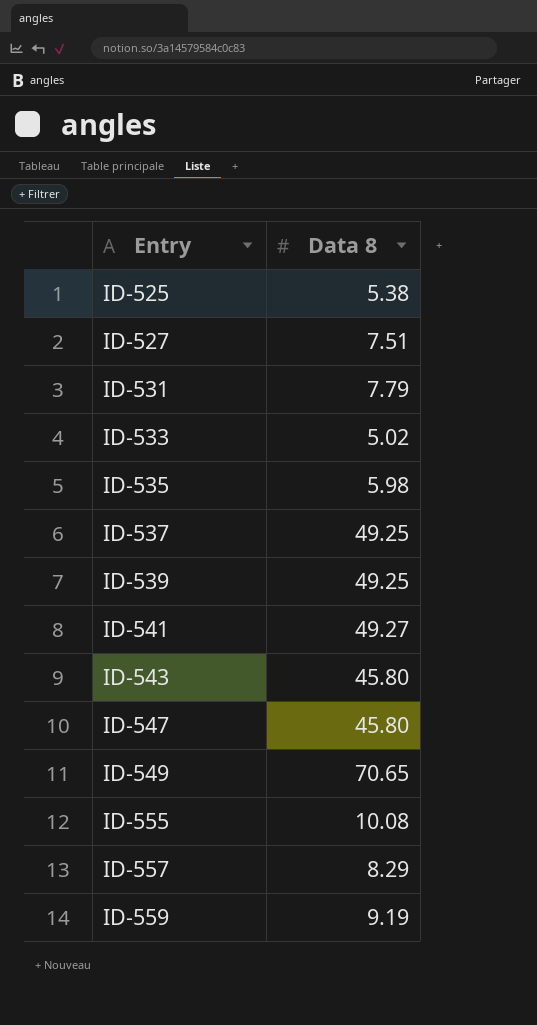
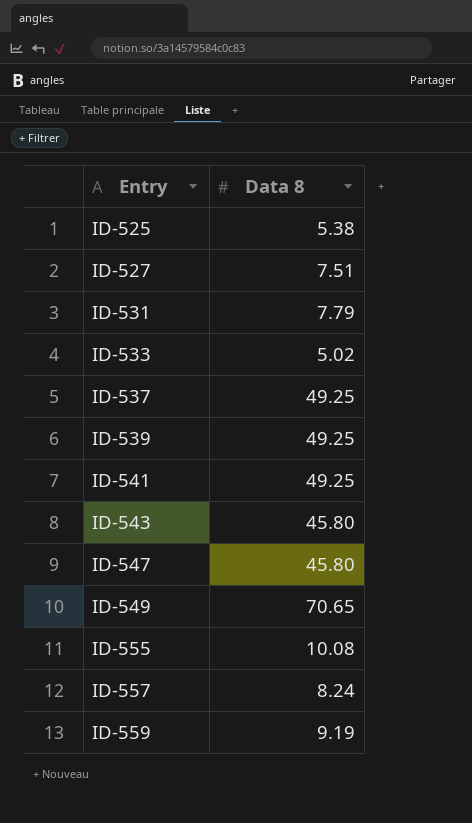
row ID-535: 5.98 -> none
ID-541 | Data 8: 49.27 -> 49.25
ID-557 | Data 8: 8.29 -> 8.24

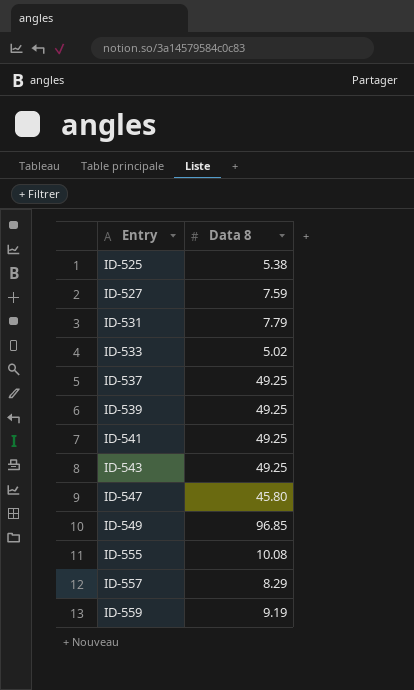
ID-527 | Data 8: 7.51 -> 7.59
ID-543 | Data 8: 45.80 -> 49.25
ID-549 | Data 8: 70.65 -> 96.85
ID-557 | Data 8: 8.24 -> 8.29

